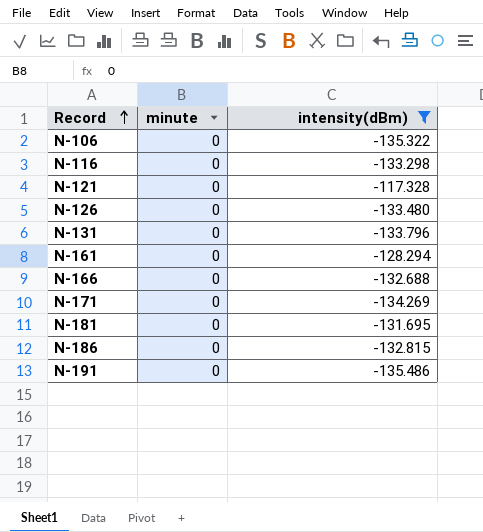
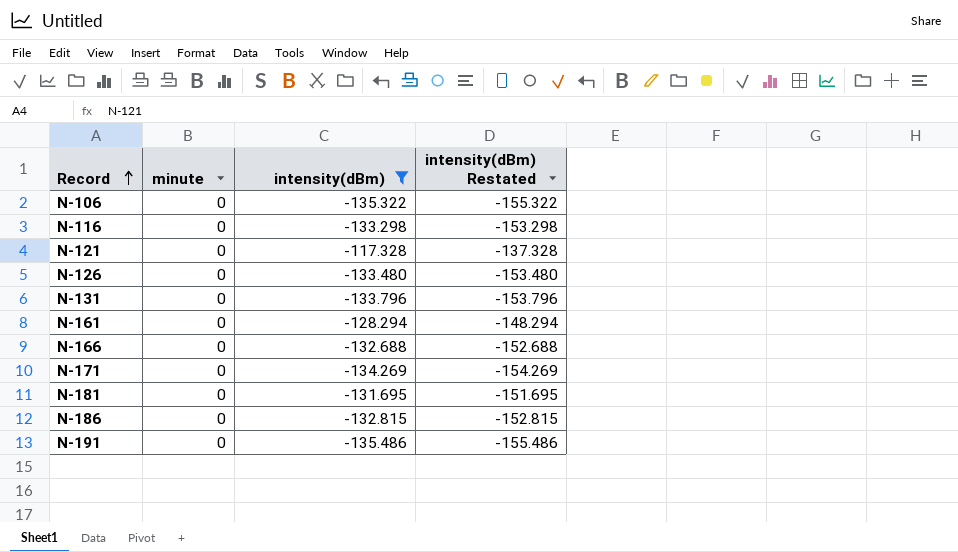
column intensity(dBm) Restated | formula: none -> [intensity(dBm)] - 20

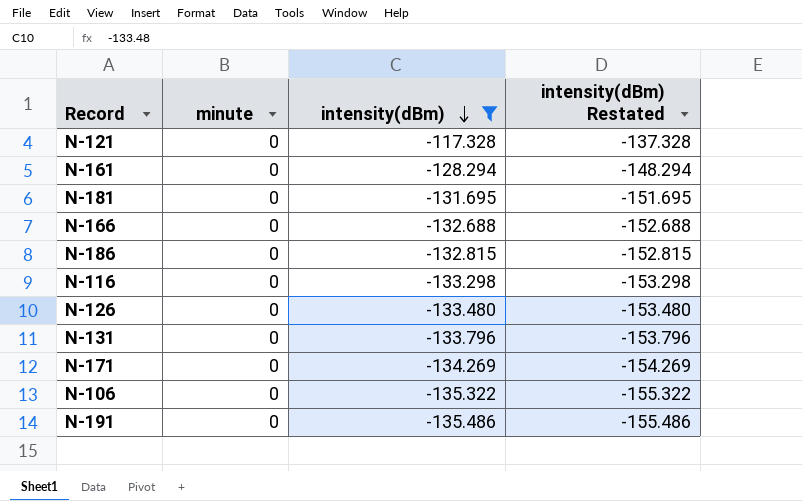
row order: Record ascending -> intensity(dBm) descending

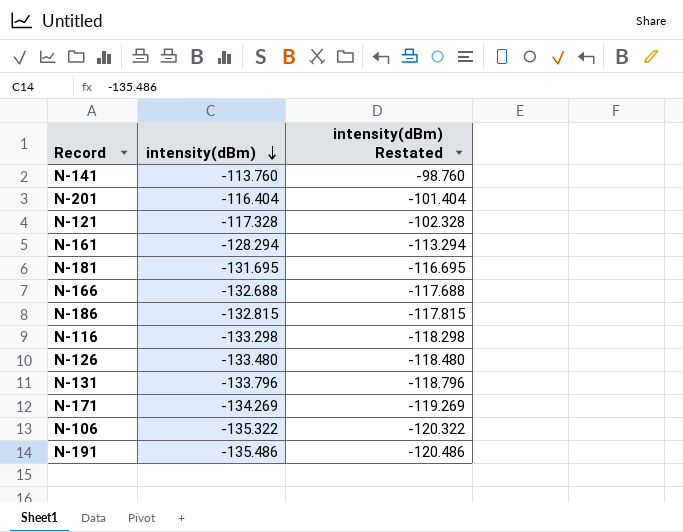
filter: intensity(dBm) <= -117.328 -> none
column minute | position: 2 -> none
column intensity(dBm) Restated | formula: [intensity(dBm)] - 20 -> [intensity(dBm)] + 15

